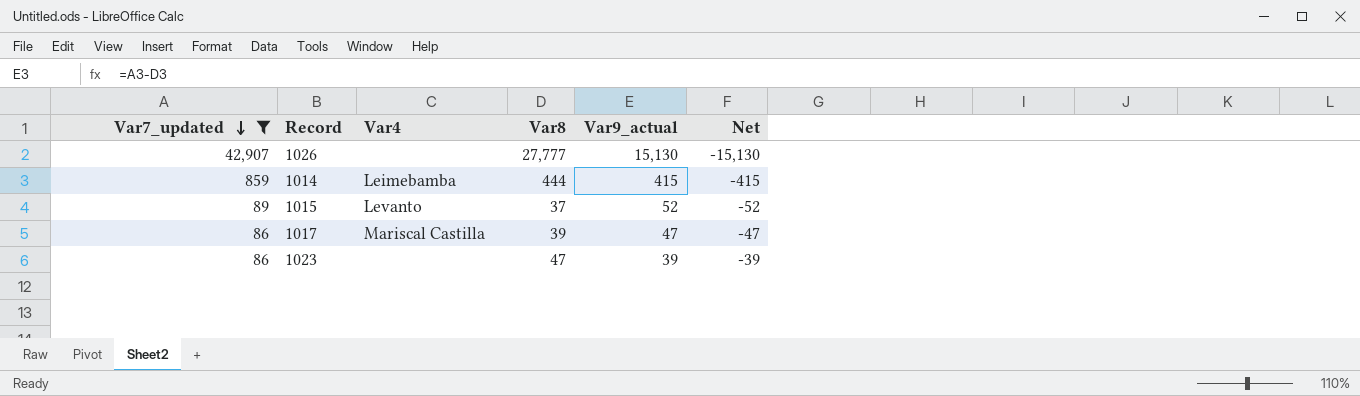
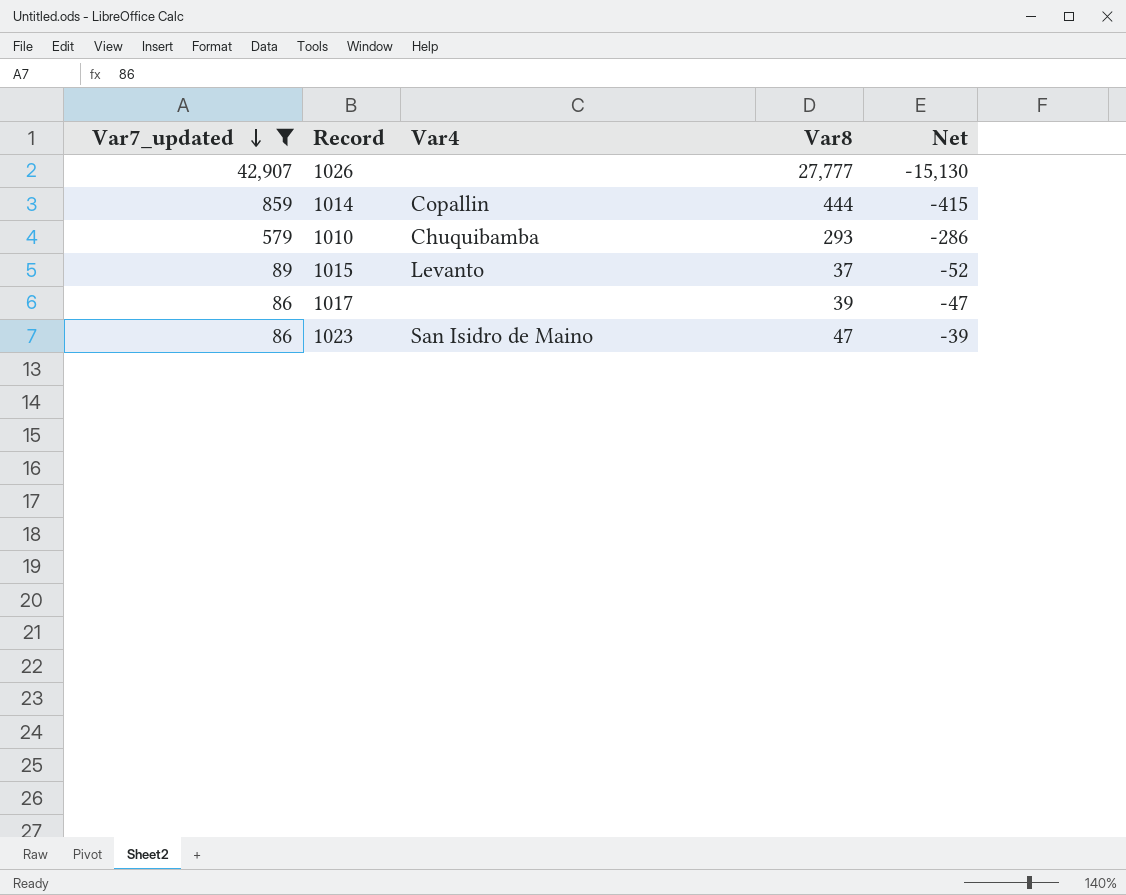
column Var9_actual | formula: [Var7_updated] - [Var8] -> none
1014 | Var4: Leimebamba -> Copallin
row 1010: none -> 579 | Chuquibamba | 293 | -286
1017 | Var4: Mariscal Castilla -> none
1023 | Var4: none -> San Isidro de Maino

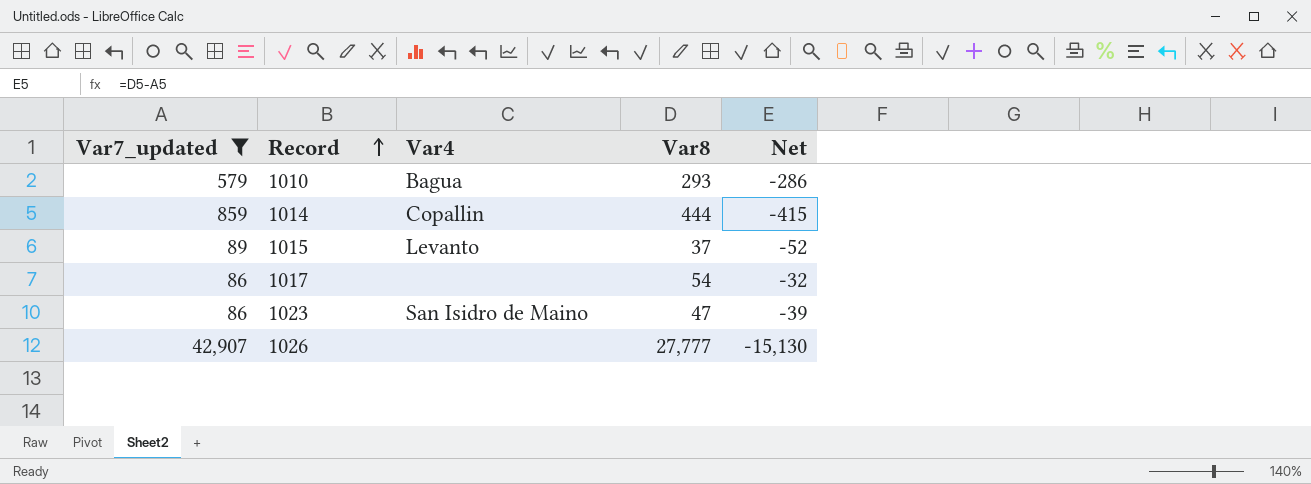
row order: Var7_updated descending -> Record ascending
1010 | Var4: Chuquibamba -> Bagua
1017 | Var8: 39 -> 54
1017 | Net: -47 -> -32

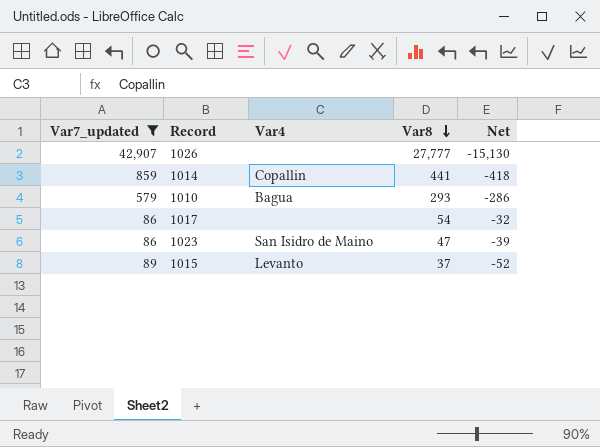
row order: Record ascending -> Var8 descending
1014 | Var8: 444 -> 441
1014 | Net: -415 -> -418

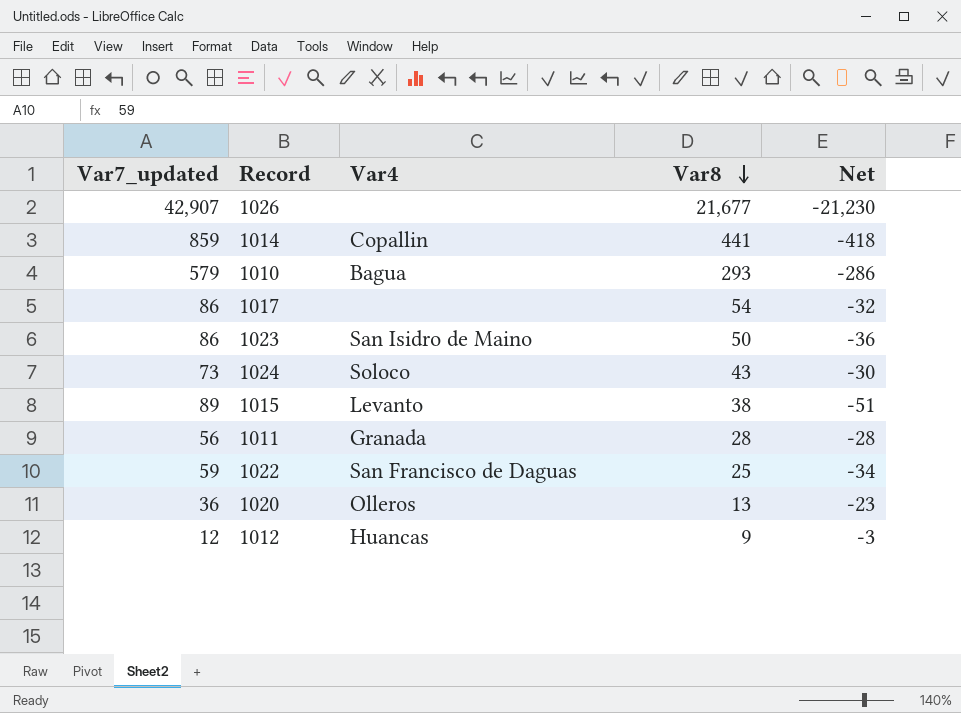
filter: Var7_updated >= 86 -> none
1026 | Var8: 27,777 -> 21,677
1026 | Net: -15,130 -> -21,230
1023 | Var8: 47 -> 50
1023 | Net: -39 -> -36
1015 | Var8: 37 -> 38
1015 | Net: -52 -> -51

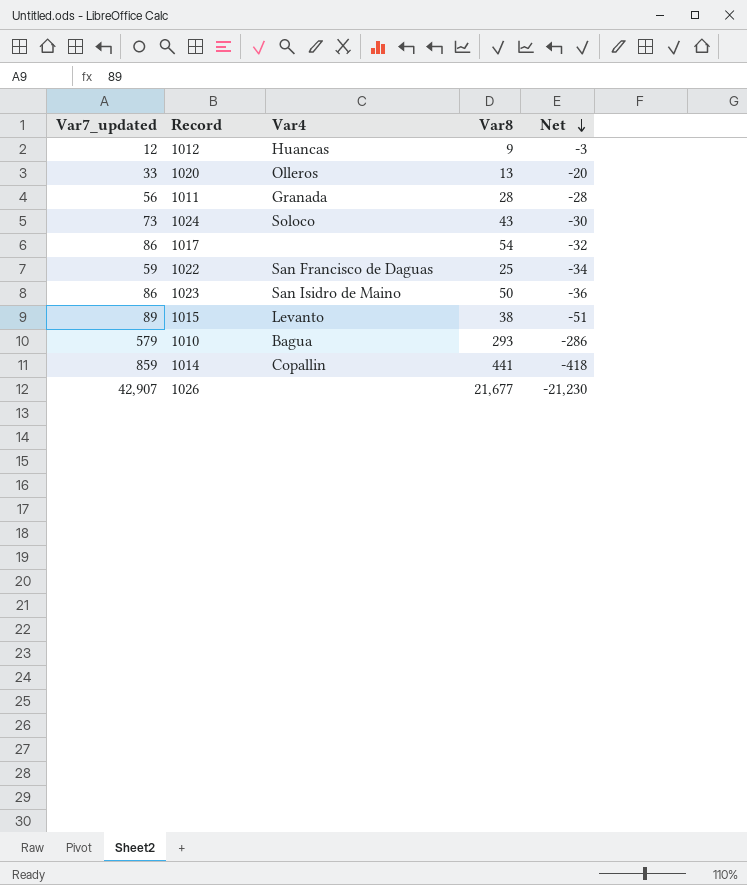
row order: Var8 descending -> Net descending
1020 | Var7_updated: 36 -> 33
1020 | Net: -23 -> -20

